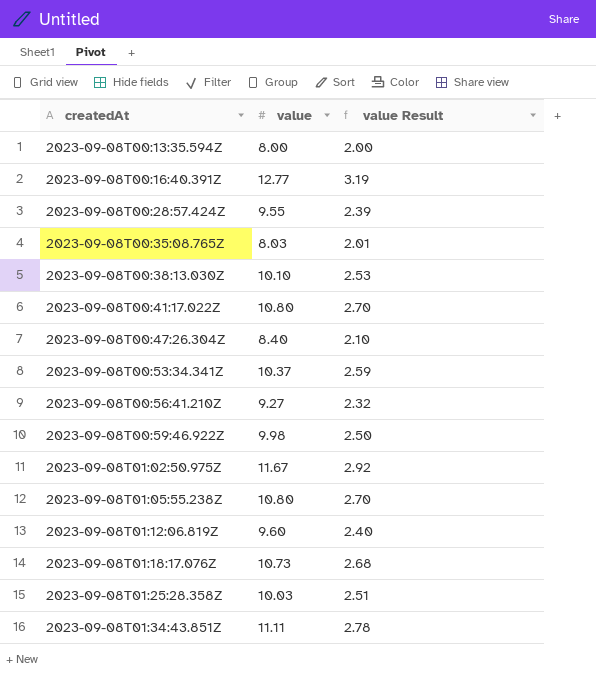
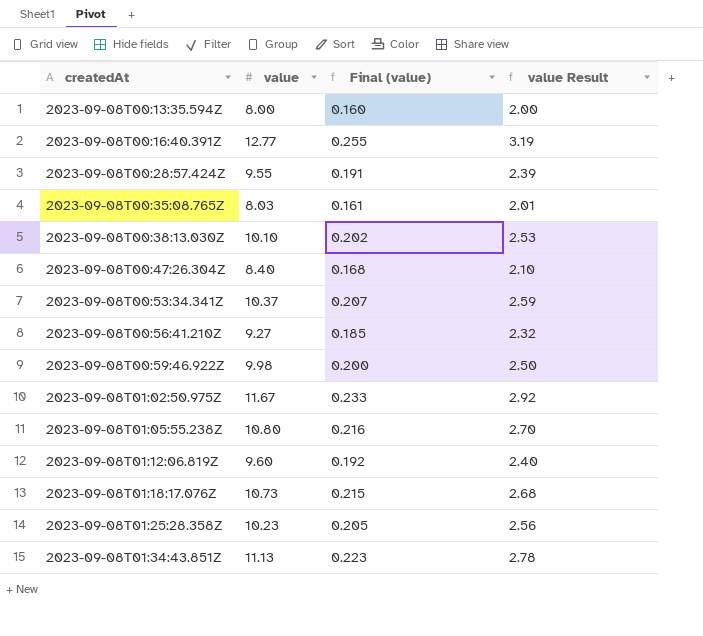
column Final (value) | formula: none -> [value] * 0.02
row 2023-09-08T00:41:17.022Z: 10.80 | 2.70 -> none
2023-09-08T01:25:28.358Z | value: 10.03 -> 10.23
2023-09-08T01:25:28.358Z | value Result: 2.51 -> 2.56
2023-09-08T01:34:43.851Z | value: 11.11 -> 11.13

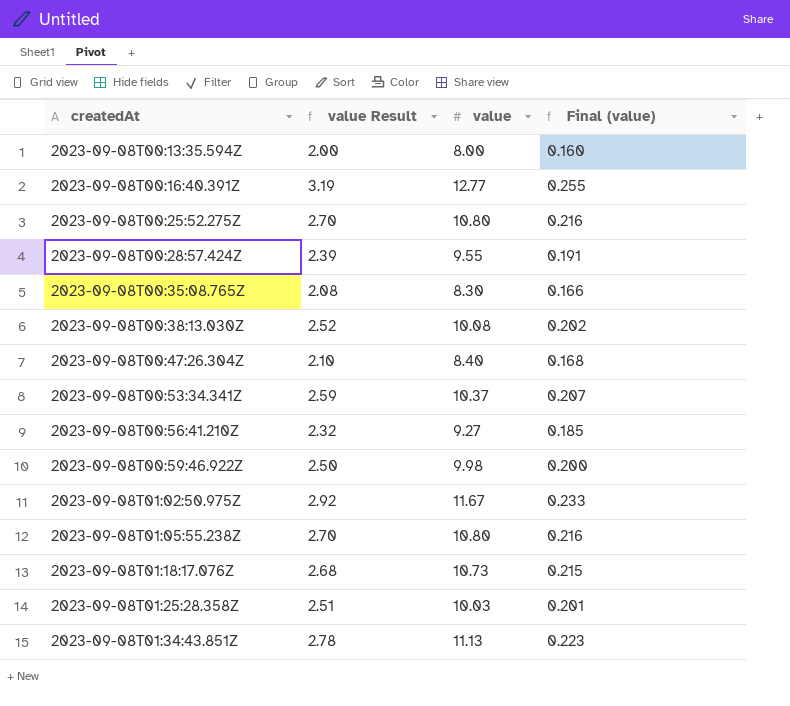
column value Result | position: 4 -> 2
row 2023-09-08T01:12:06.819Z: 9.60 | 0.192 | 2.40 -> none
row 2023-09-08T00:25:52.275Z: none -> 2.70 | 10.80 | 0.216
2023-09-08T00:35:08.765Z | value Result: 2.01 -> 2.08
2023-09-08T00:35:08.765Z | value: 8.03 -> 8.30
2023-09-08T00:35:08.765Z | Final (value): 0.161 -> 0.166
2023-09-08T00:38:13.030Z | value Result: 2.53 -> 2.52
2023-09-08T00:38:13.030Z | value: 10.10 -> 10.08
2023-09-08T01:25:28.358Z | value Result: 2.56 -> 2.51
2023-09-08T01:25:28.358Z | value: 10.23 -> 10.03
2023-09-08T01:25:28.358Z | Final (value): 0.205 -> 0.201

